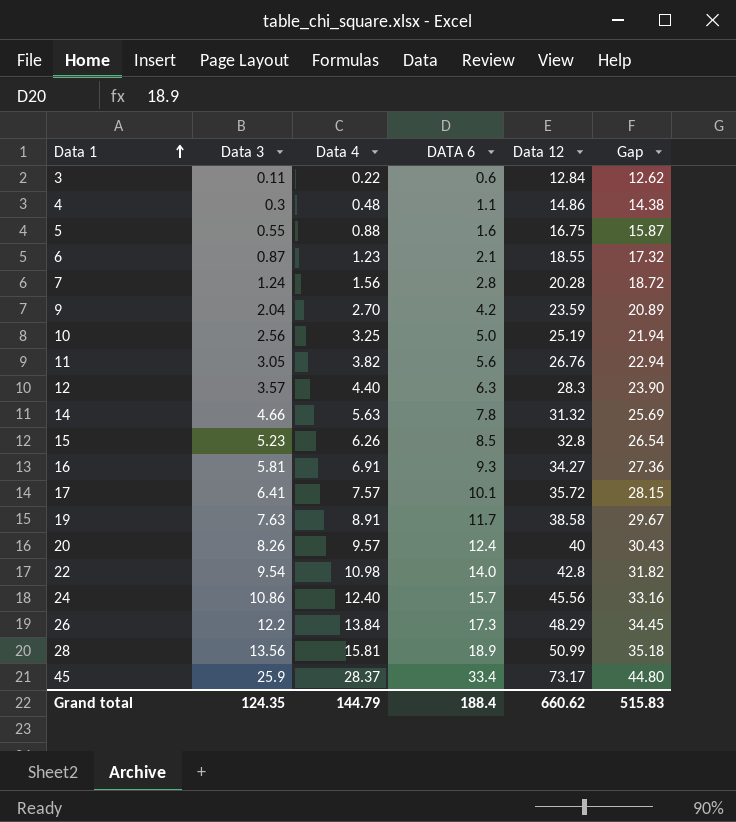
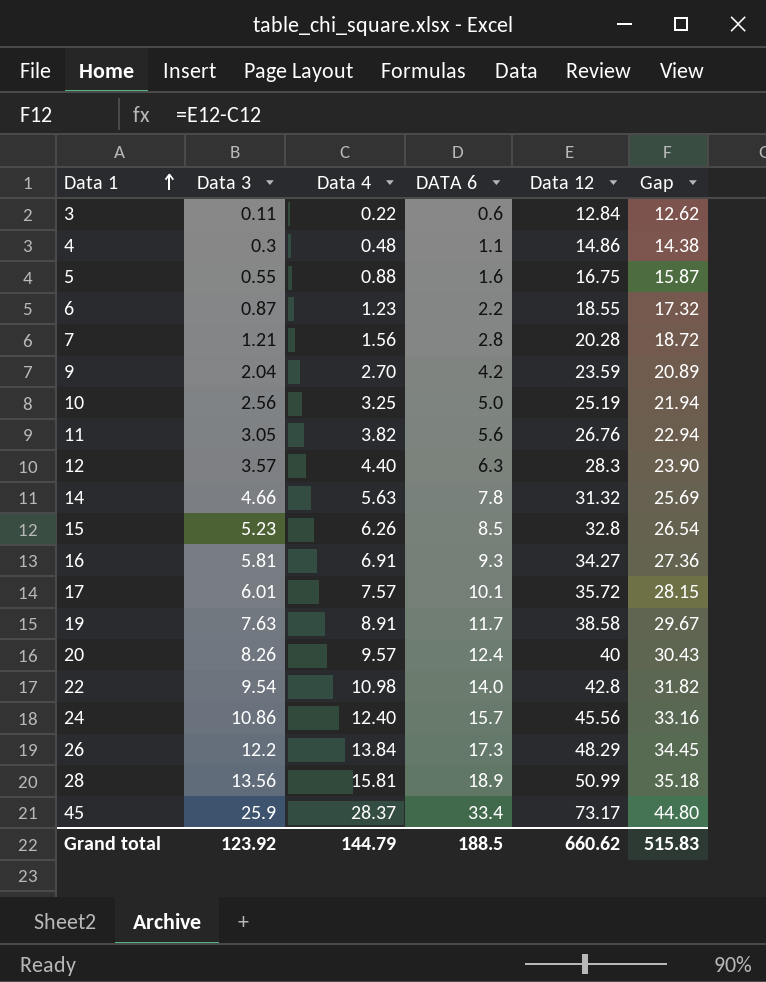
6 | DATA 6: 2.1 -> 2.2
7 | Data 3: 1.24 -> 1.21
17 | Data 3: 6.41 -> 6.01
Grand total | Data 3: 124.35 -> 123.92
Grand total | DATA 6: 188.4 -> 188.5

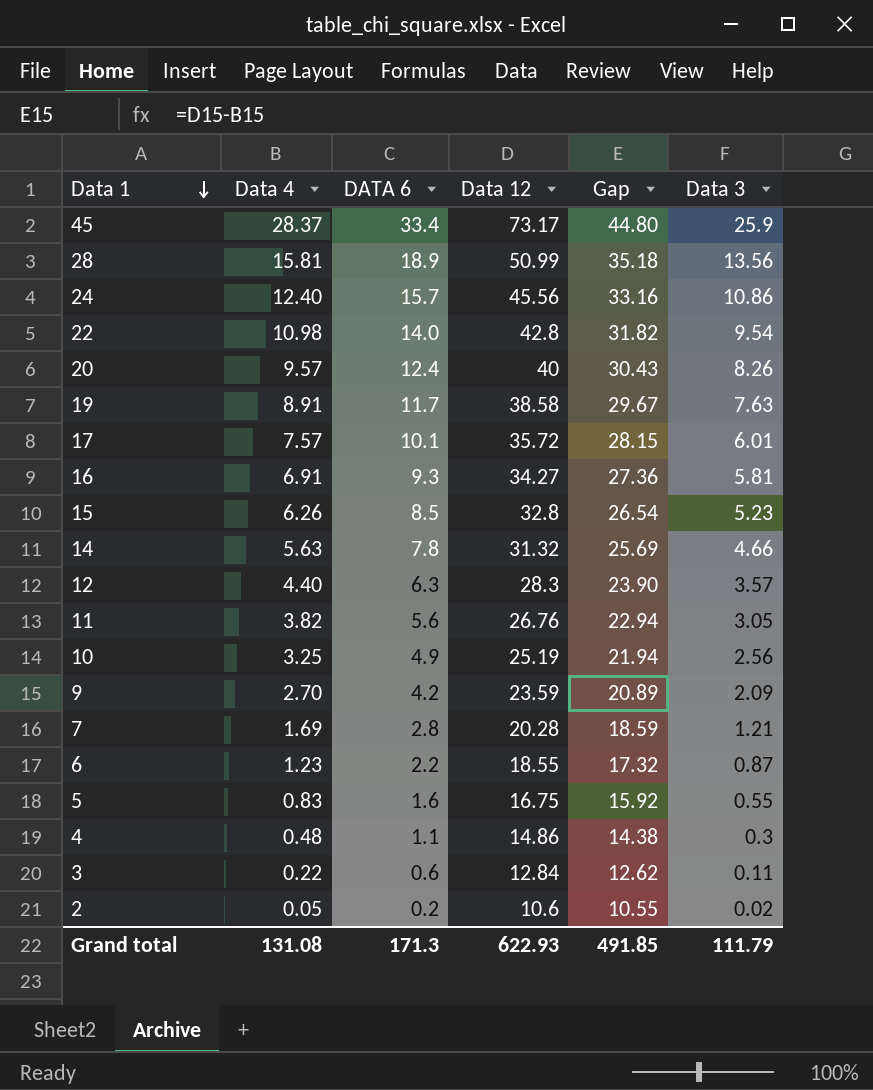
row order: Data 1 ascending -> Data 1 descending
column Data 3 | position: 2 -> 6
row 26: 12.2 | 13.84 | 17.3 | 48.29 | 34.45 -> none
10 | DATA 6: 5.0 -> 4.9
9 | Data 3: 2.04 -> 2.09
7 | Data 4: 1.56 -> 1.69
7 | Gap: 18.72 -> 18.59
5 | Data 4: 0.88 -> 0.83
5 | Gap: 15.87 -> 15.92
row 2: none -> 0.05 | 0.2 | 10.6 | 10.55 | 0.02
Grand total | Data 4: 144.79 -> 131.08
Grand total | DATA 6: 188.5 -> 171.3
Grand total | Data 12: 660.62 -> 622.93
Grand total | Gap: 515.83 -> 491.85
Grand total | Data 3: 123.92 -> 111.79

